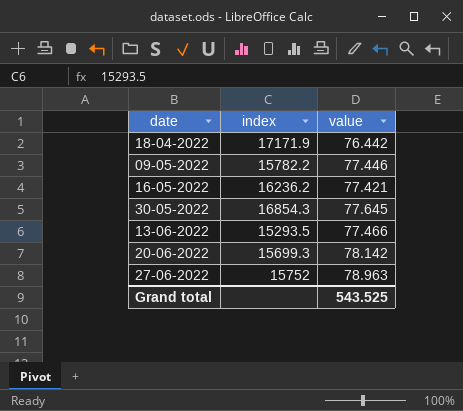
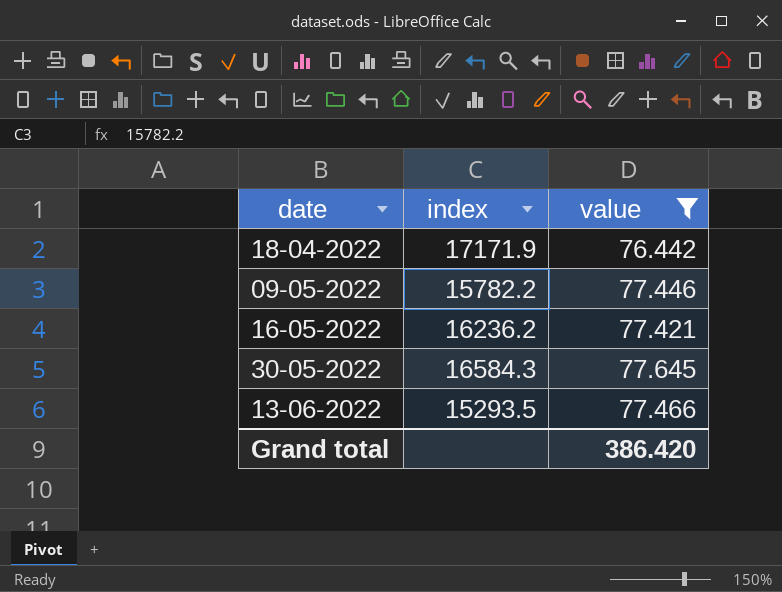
filter: none -> value <= 77.645
30-05-2022 | index: 16854.3 -> 16584.3
Grand total | value: 543.525 -> 386.420

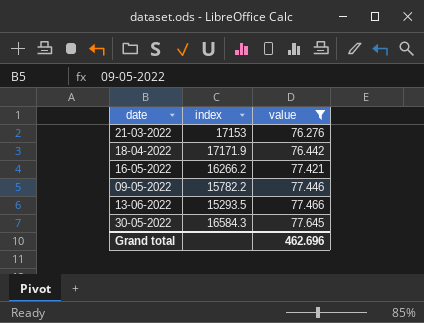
row order: date ascending -> value ascending
row 21-03-2022: none -> 17153 | 76.276
16-05-2022 | index: 16236.2 -> 16266.2
Grand total | value: 386.420 -> 462.696

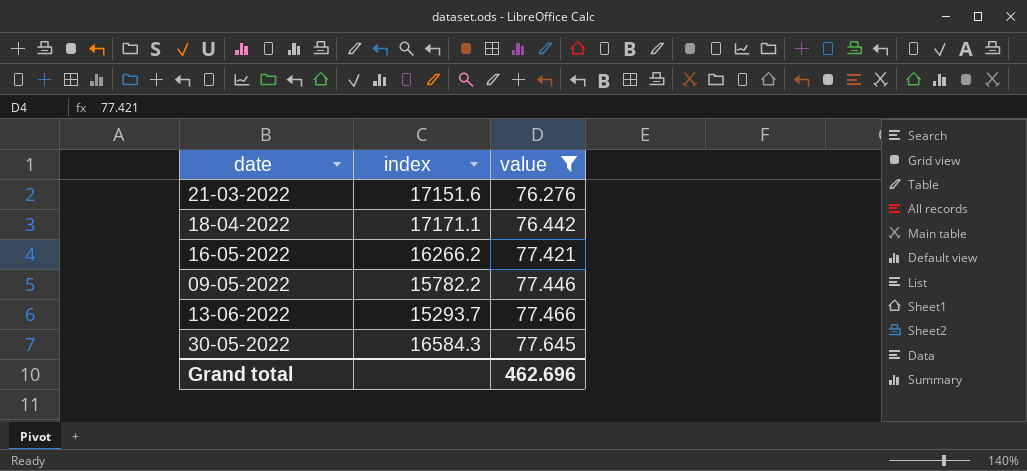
21-03-2022 | index: 17153 -> 17151.6
18-04-2022 | index: 17171.9 -> 17171.1
13-06-2022 | index: 15293.5 -> 15293.7

